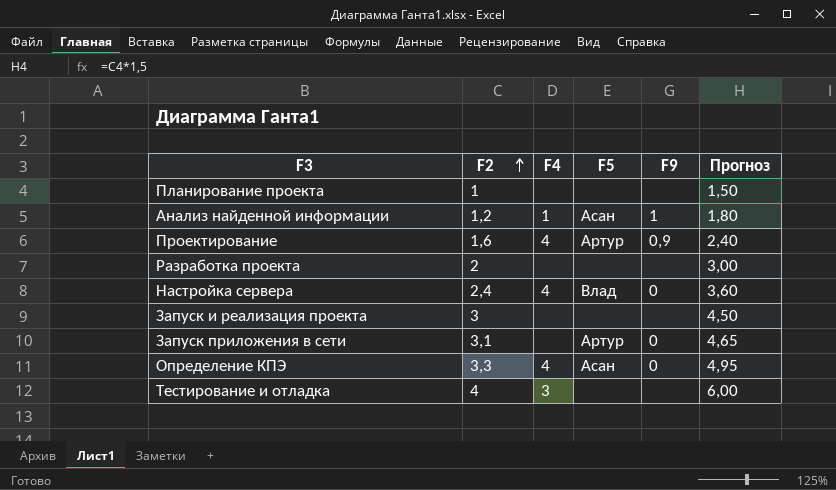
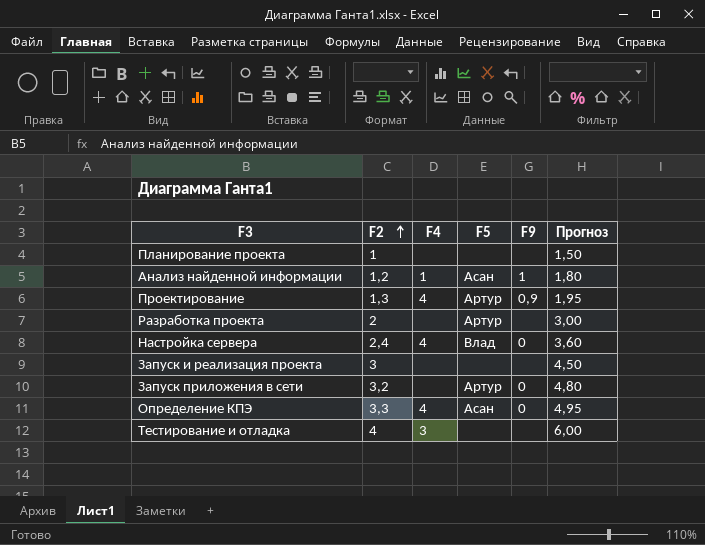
Проектирование | F2: 1,6 -> 1,3
Проектирование | Прогноз: 2,40 -> 1,95
Разработка проекта | F5: none -> Артур
Запуск приложения в сети | F2: 3,1 -> 3,2
Запуск приложения в сети | Прогноз: 4,65 -> 4,80

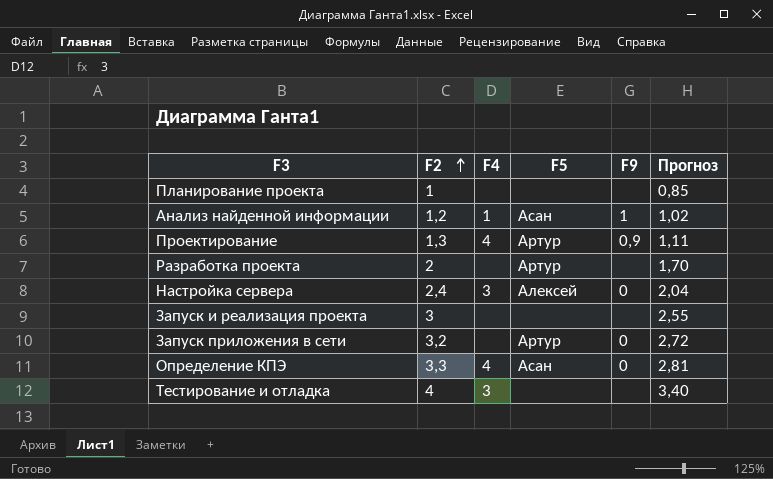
column Прогноз | formula: [F2] * 1,5 -> [F2] * 0,85
Настройка сервера | F4: 4 -> 3
Настройка сервера | F5: Влад -> Алексей

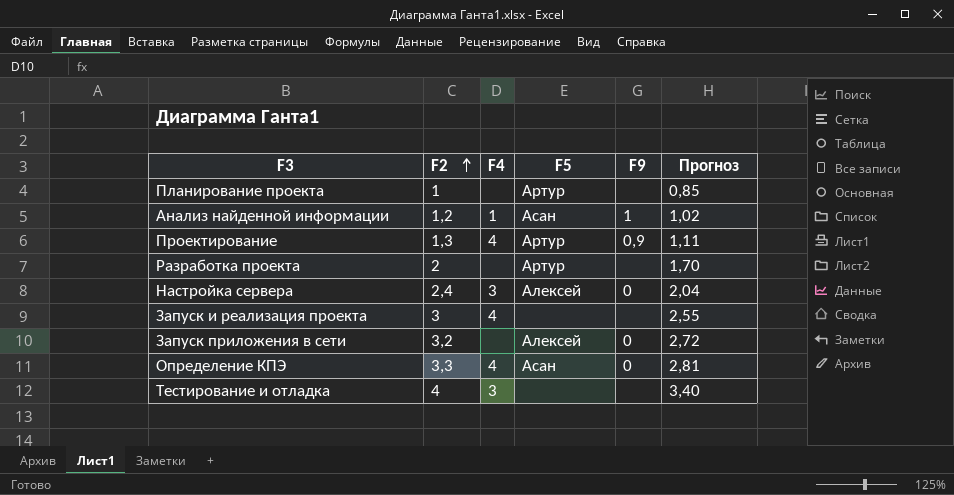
Планирование проекта | F5: none -> Артур
Запуск и реализация проекта | F4: none -> 4
Запуск приложения в сети | F5: Артур -> Алексей

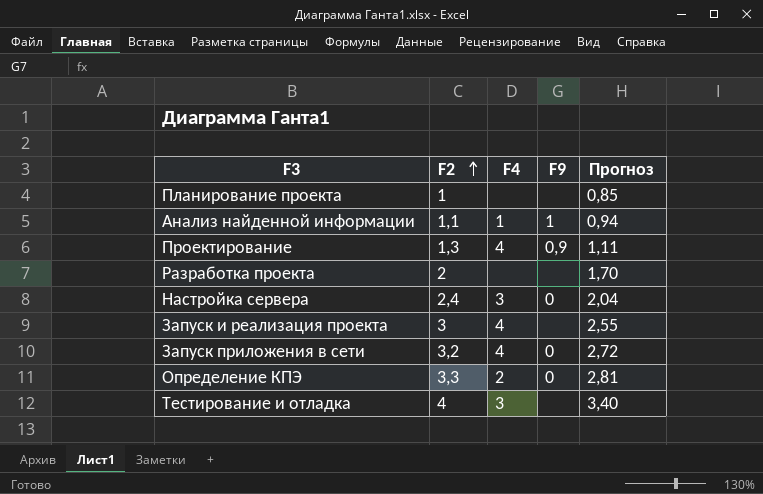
column F5 | position: 4 -> none
Анализ найденной информации | F2: 1,2 -> 1,1
Анализ найденной информации | Прогноз: 1,02 -> 0,94
Запуск приложения в сети | F4: none -> 4
Определение КПЭ | F4: 4 -> 2

